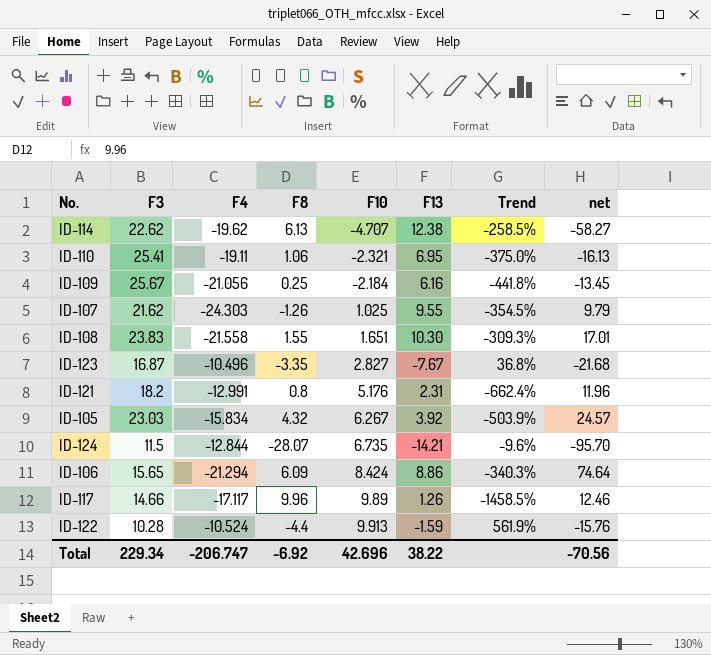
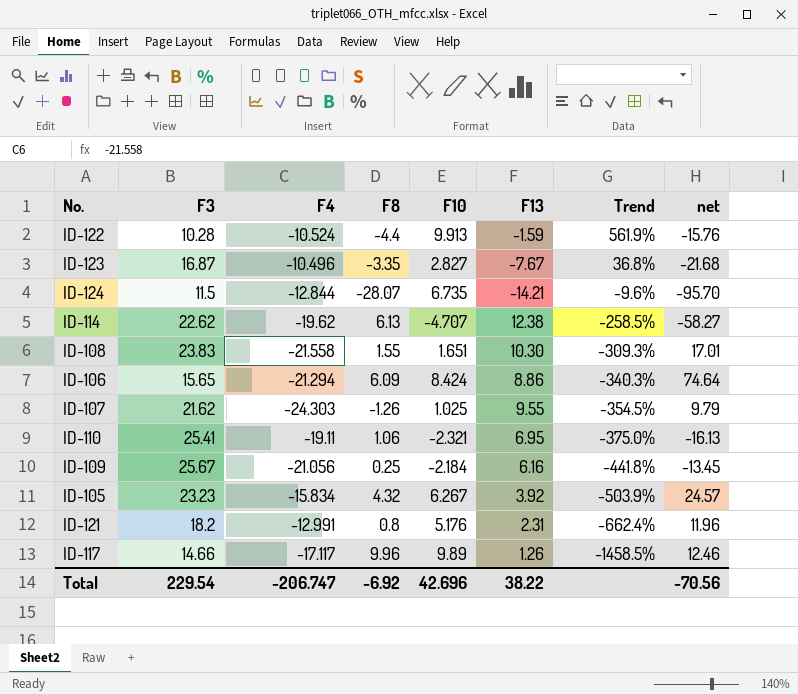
row order: F10 ascending -> Trend descending
ID-105 | F3: 23.03 -> 23.23
Total | F3: 229.34 -> 229.54

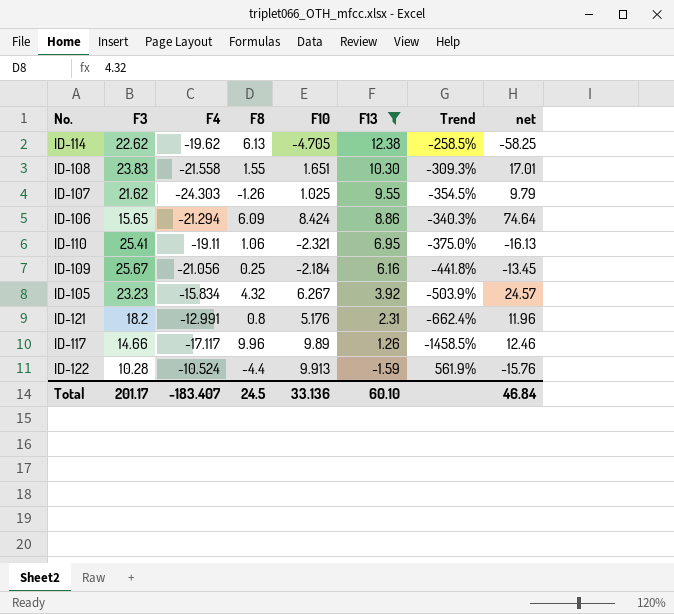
filter: none -> F13 >= -1.59
row order: Trend descending -> F13 descending
ID-114 | F10: -4.707 -> -4.705
ID-114 | net: -58.27 -> -58.25
Total | F3: 229.54 -> 201.17
Total | F4: -206.747 -> -183.407
Total | F8: -6.92 -> 24.5
Total | F10: 42.696 -> 33.136
Total | F13: 38.22 -> 60.10
Total | net: -70.56 -> 46.84

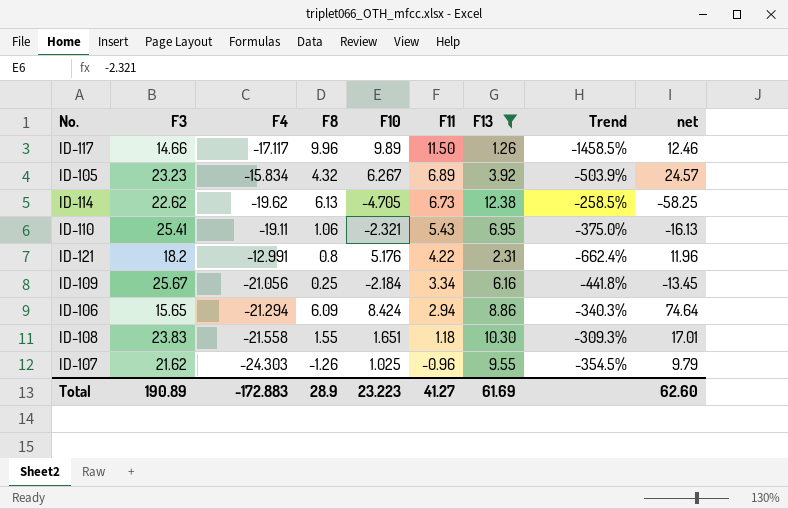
row order: F13 descending -> F11 descending
column F11 | position: none -> 6
row ID-122: 10.28 | -10.524 | -4.4 | 9.913 | -1.59 | 561.9% | -15.76 -> none
Total | F3: 201.17 -> 190.89
Total | F4: -183.407 -> -172.883
Total | F8: 24.5 -> 28.9
Total | F10: 33.136 -> 23.223
Total | F13: 60.10 -> 61.69
Total | net: 46.84 -> 62.60

